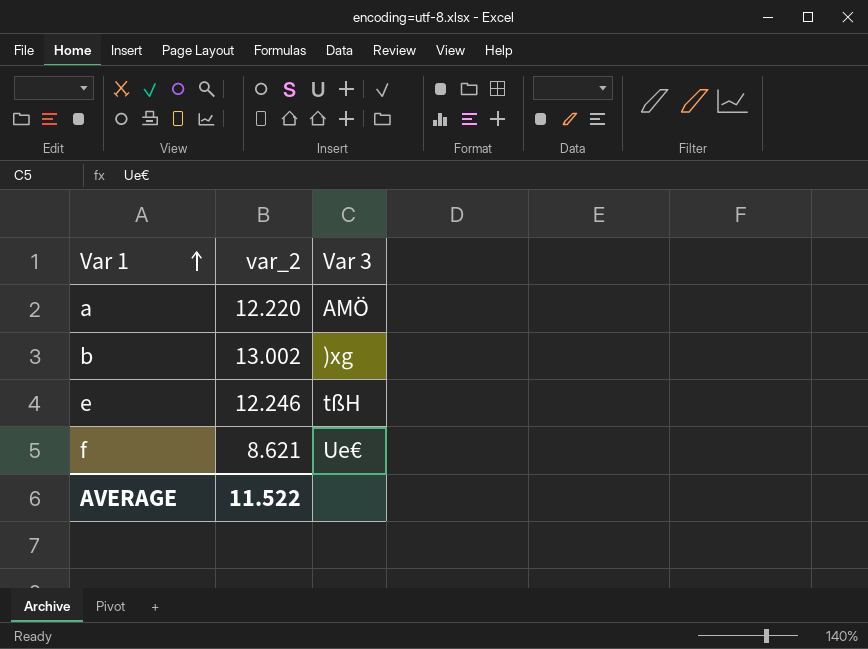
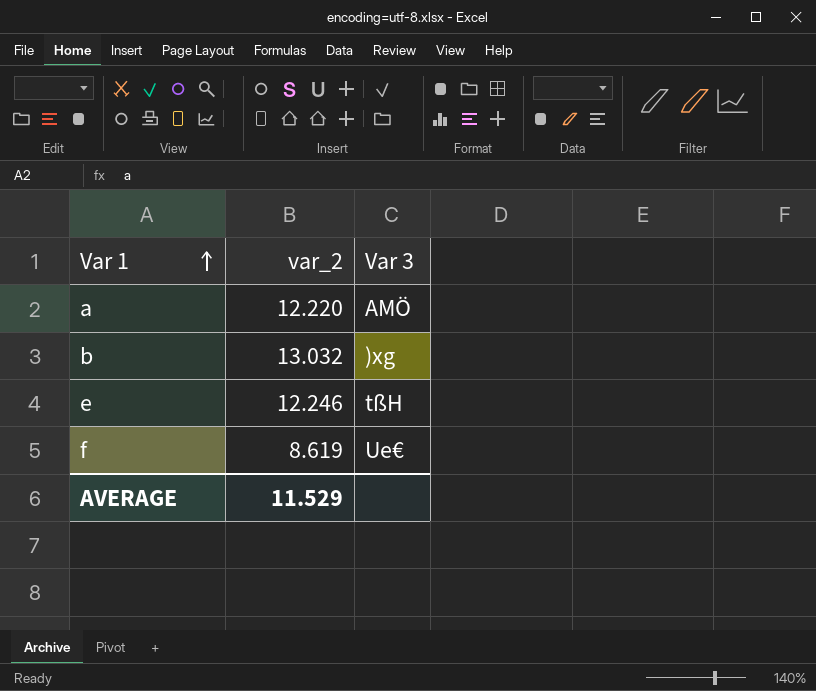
b | var_2: 13.002 -> 13.032
f | var_2: 8.621 -> 8.619
AVERAGE | var_2: 11.522 -> 11.529

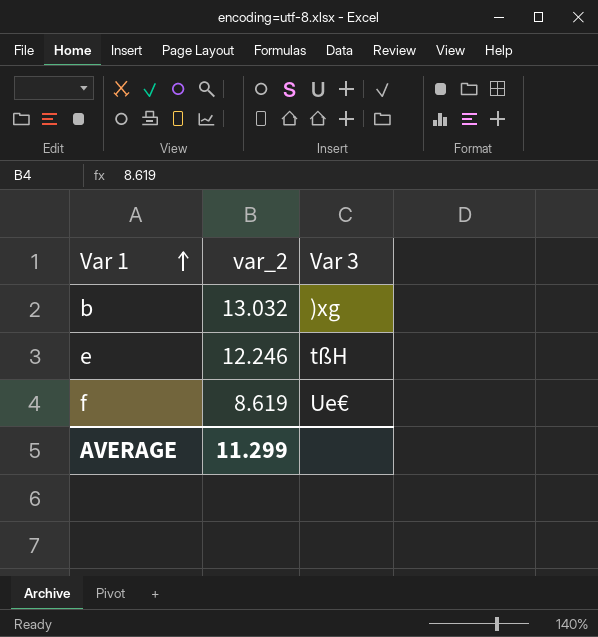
row a: 12.220 | AMÖ -> none
AVERAGE | var_2: 11.529 -> 11.299

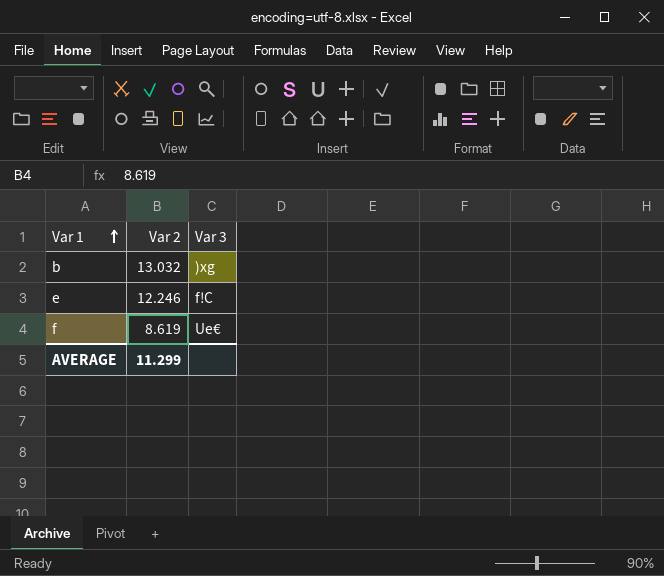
column name: var_2 -> Var 2
e | Var 3: tßH -> f!C

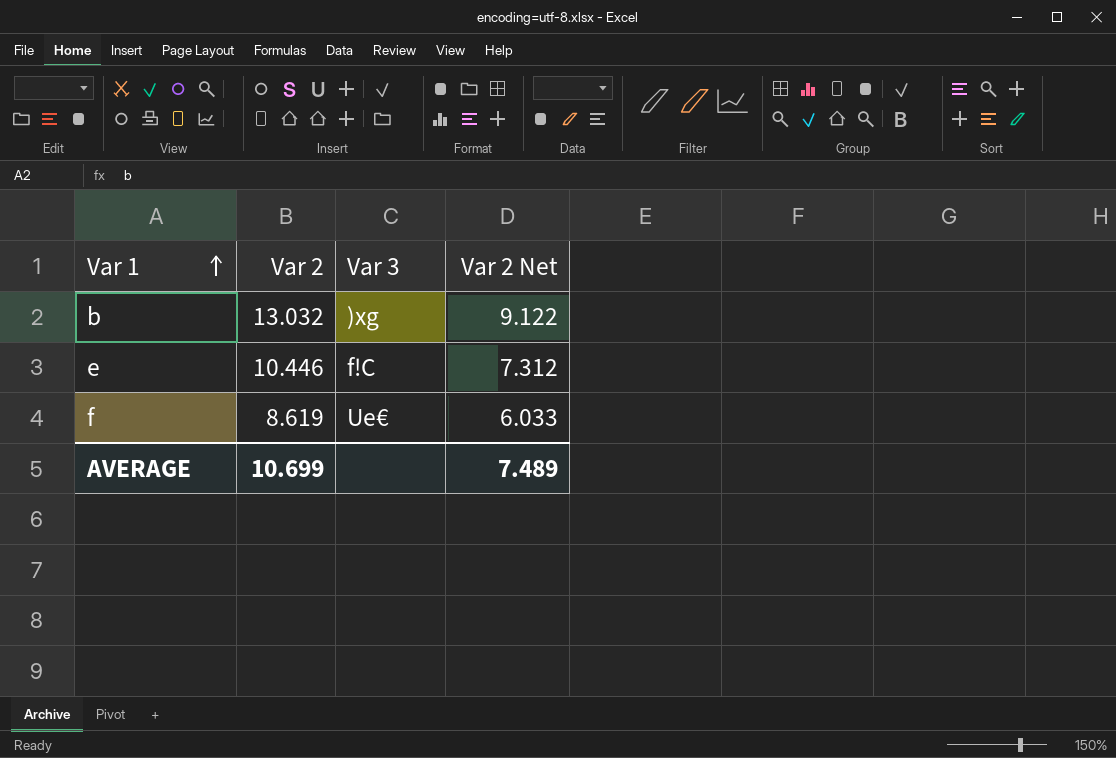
column Var 2 Net | formula: none -> [Var 2] * 0.7
e | Var 2: 12.246 -> 10.446
AVERAGE | Var 2: 11.299 -> 10.699

